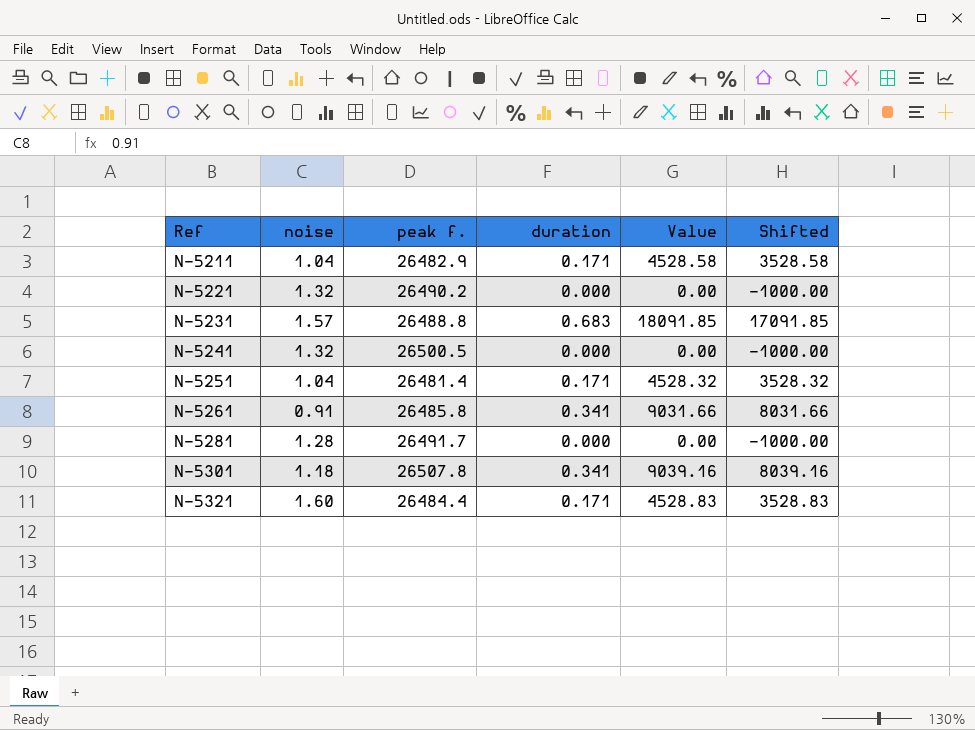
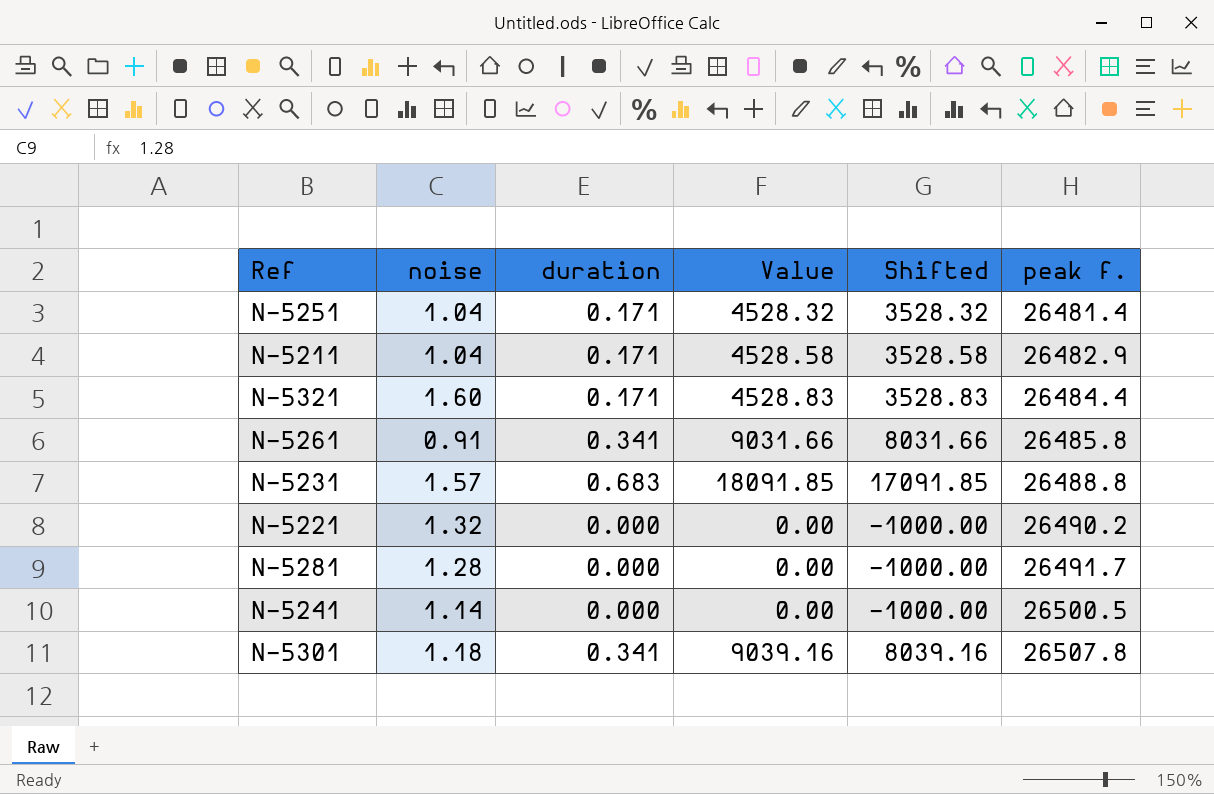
row order: Ref ascending -> peak f. ascending
column peak f. | position: 3 -> 6
N-5241 | noise: 1.32 -> 1.14

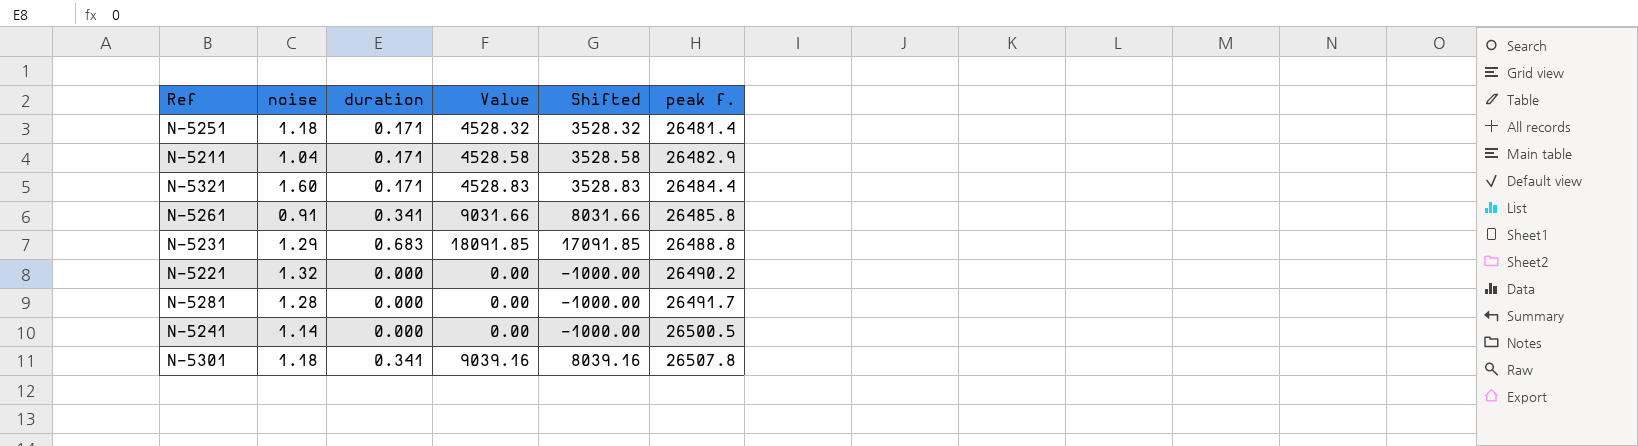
N-5251 | noise: 1.04 -> 1.18
N-5231 | noise: 1.57 -> 1.29

